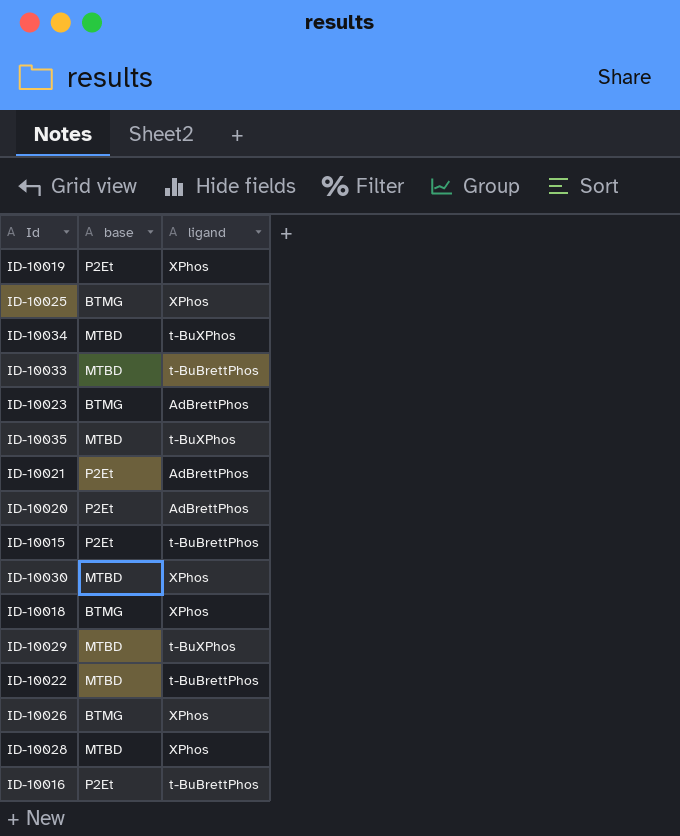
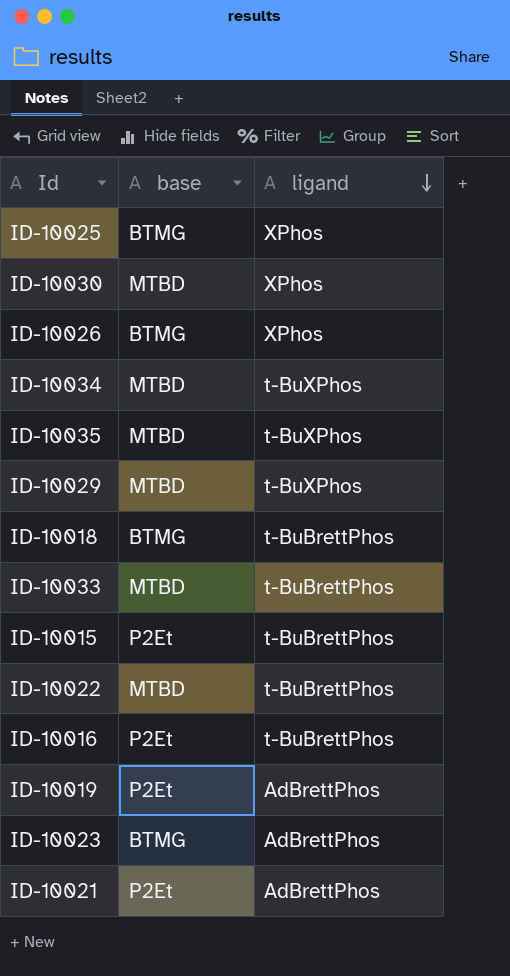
row order: none -> ligand descending
row ID-10020: P2Et | AdBrettPhos -> none
row ID-10028: MTBD | XPhos -> none
ID-10018 | ligand: XPhos -> t-BuBrettPhos
ID-10019 | ligand: XPhos -> AdBrettPhos

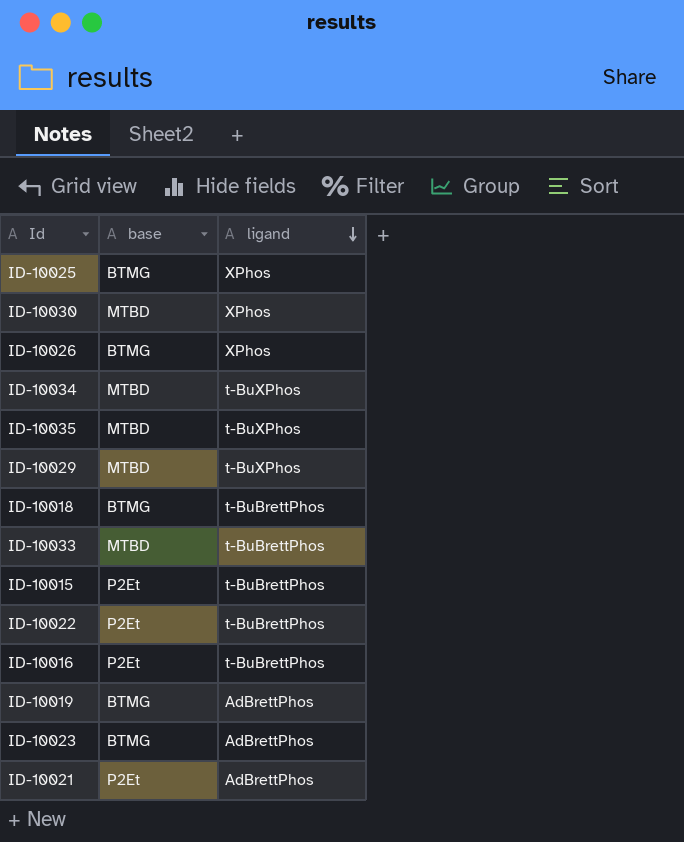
ID-10022 | base: MTBD -> P2Et
ID-10019 | base: P2Et -> BTMG

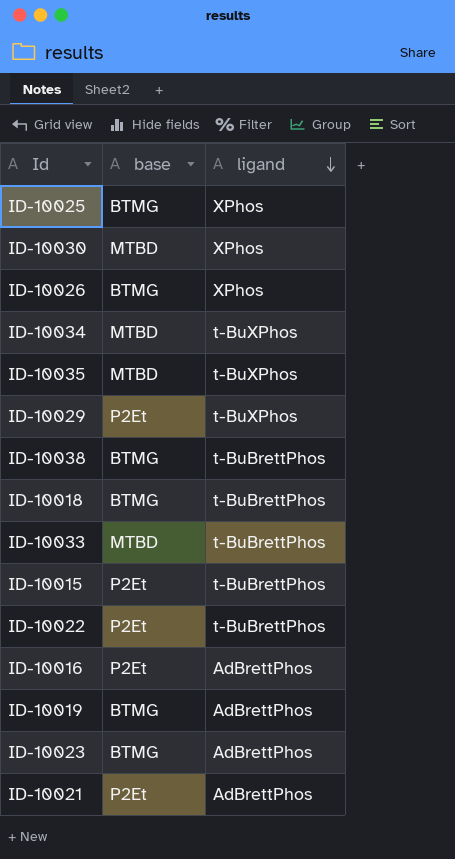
ID-10029 | base: MTBD -> P2Et
row ID-10038: none -> BTMG | t-BuBrettPhos
ID-10016 | ligand: t-BuBrettPhos -> AdBrettPhos

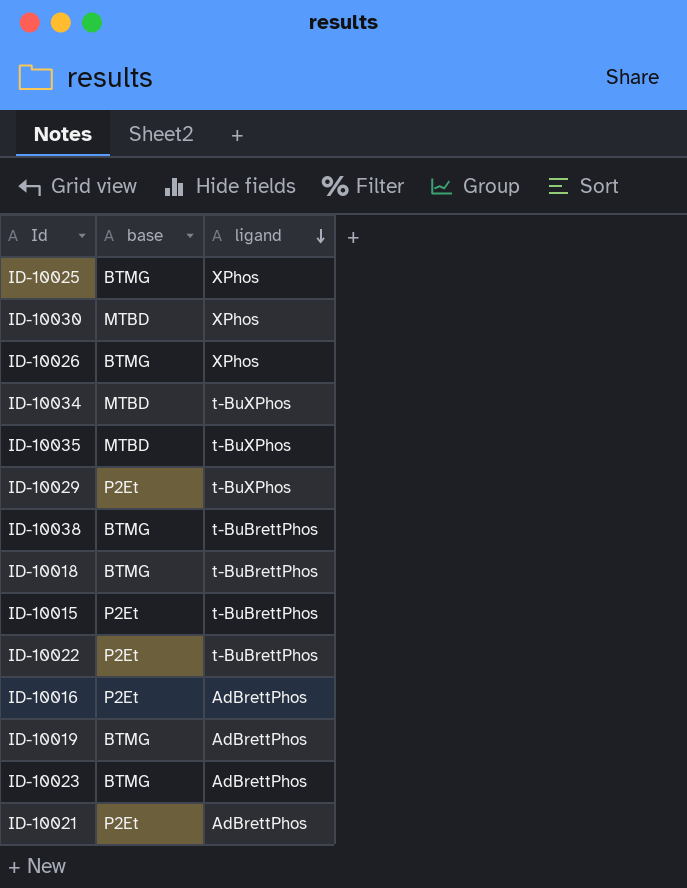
row ID-10033: MTBD | t-BuBrettPhos -> none

